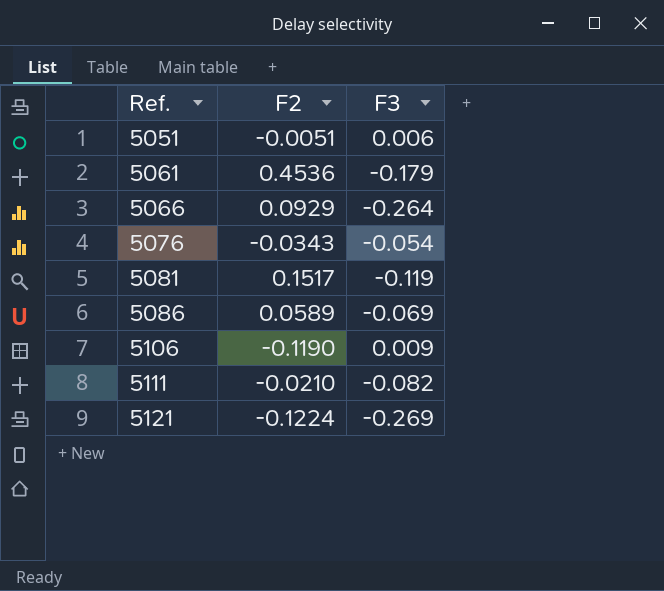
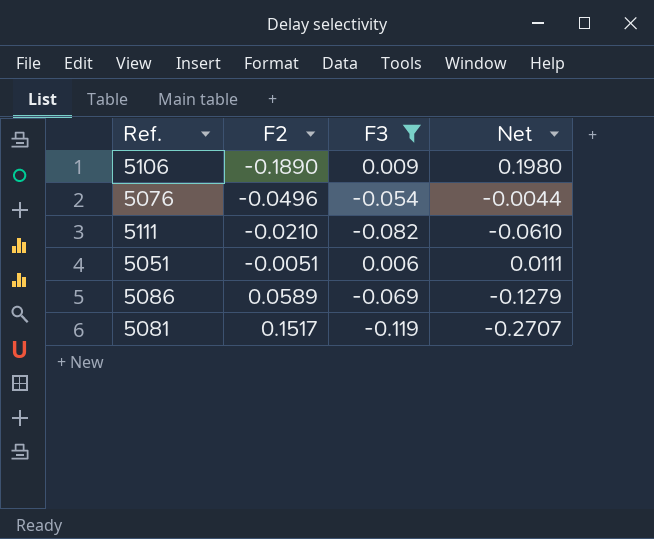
filter: none -> F3 >= -0.119
row order: Ref. ascending -> F2 ascending
column Net | formula: none -> [F3] - [F2]
5106 | F2: -0.1190 -> -0.1890
5076 | F2: -0.0343 -> -0.0496

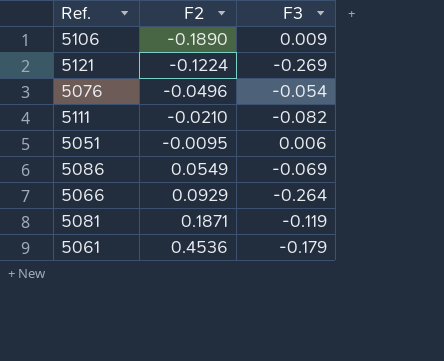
filter: F3 >= -0.119 -> none
column Net | formula: [F3] - [F2] -> none
5051 | F2: -0.0051 -> -0.0095
5086 | F2: 0.0589 -> 0.0549
5081 | F2: 0.1517 -> 0.1871

